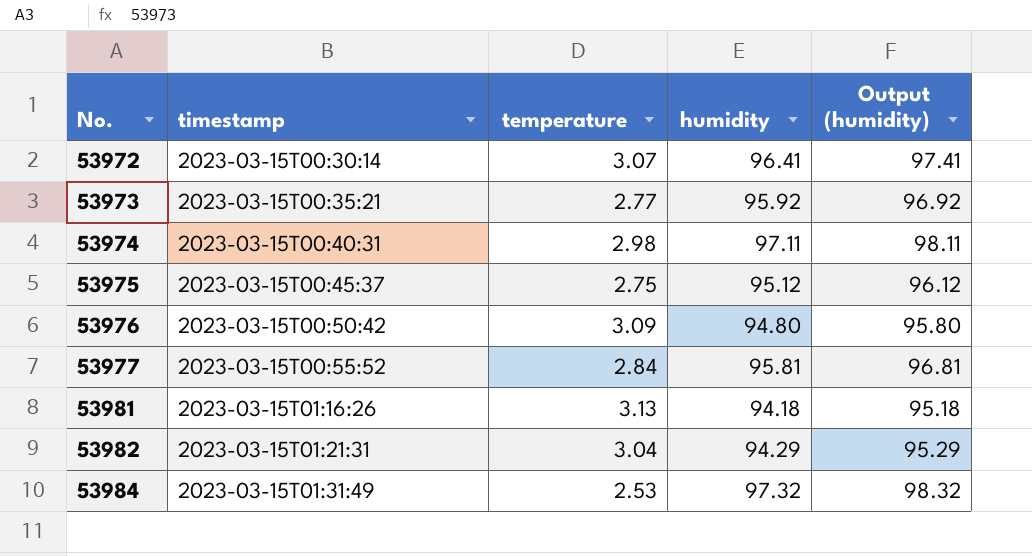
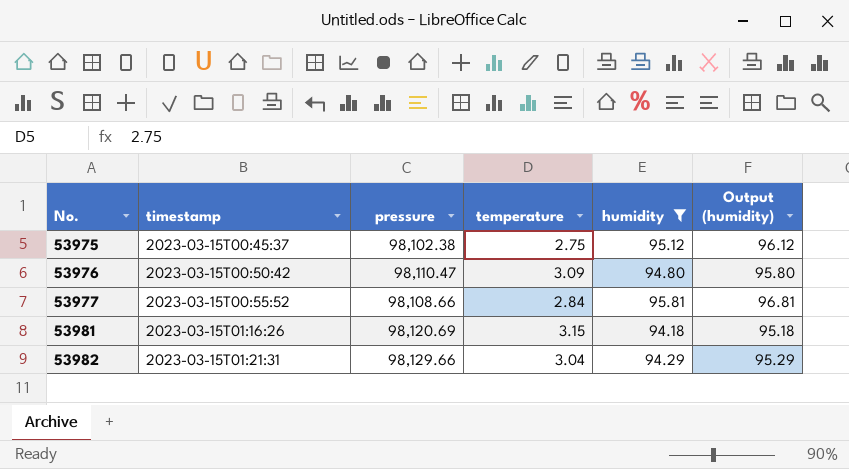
filter: none -> humidity <= 95.81
column pressure | position: none -> 3
53981 | temperature: 3.13 -> 3.15

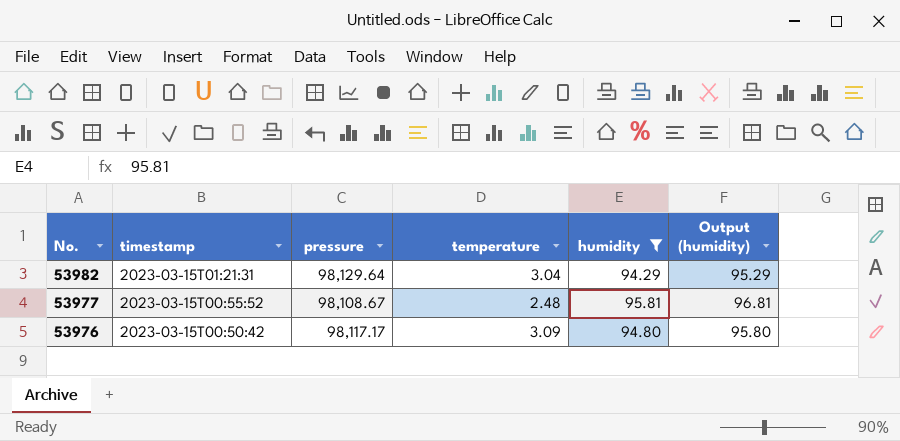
row order: No. ascending -> No. descending
row 53975: 2023-03-15T00:45:37 | 98,102.38 | 2.75 | 95.12 | 96.12 -> none
row 53981: 2023-03-15T01:16:26 | 98,120.69 | 3.15 | 94.18 | 95.18 -> none
53982 | pressure: 98,129.66 -> 98,129.64
53977 | pressure: 98,108.66 -> 98,108.67
53977 | temperature: 2.84 -> 2.48
53976 | pressure: 98,110.47 -> 98,117.17

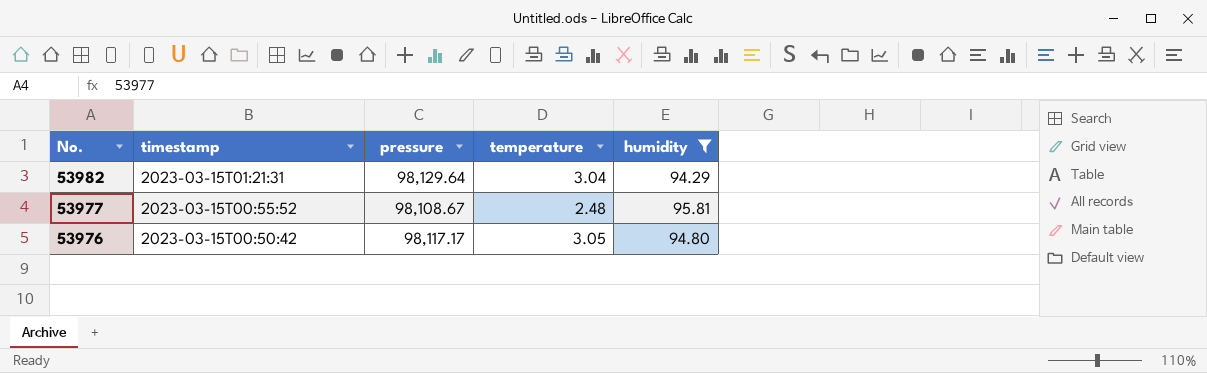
column Output (humidity) | formula: [humidity] + 1 -> none
53976 | temperature: 3.09 -> 3.05

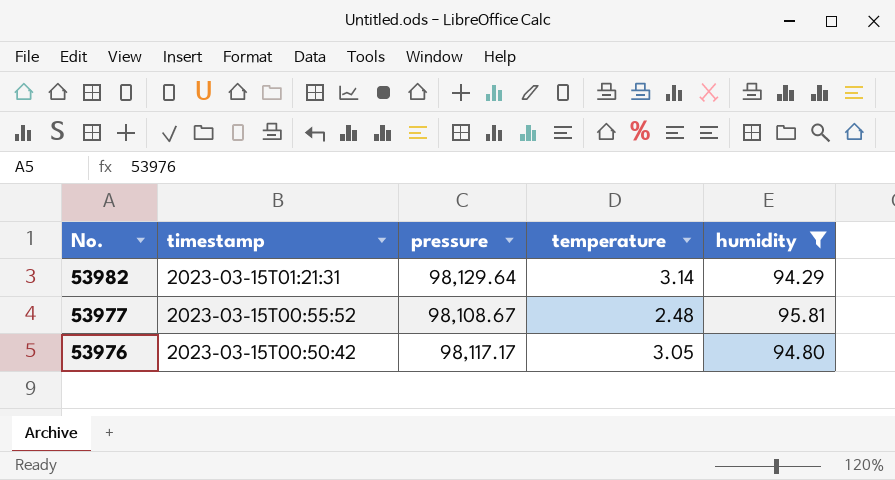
53982 | temperature: 3.04 -> 3.14

